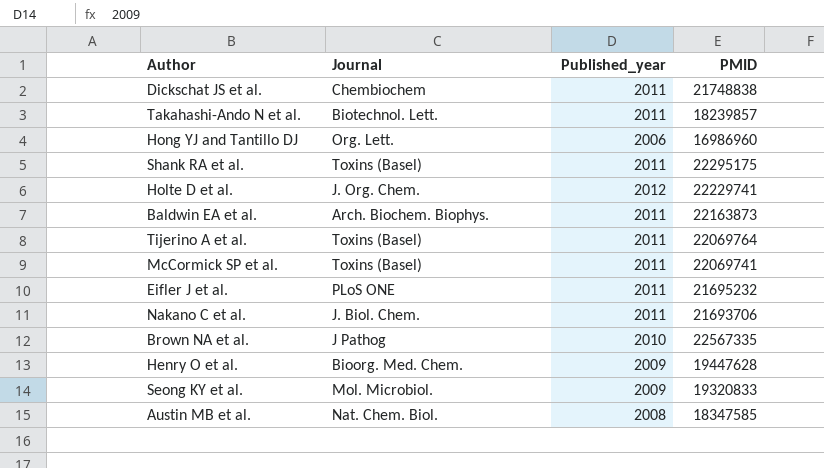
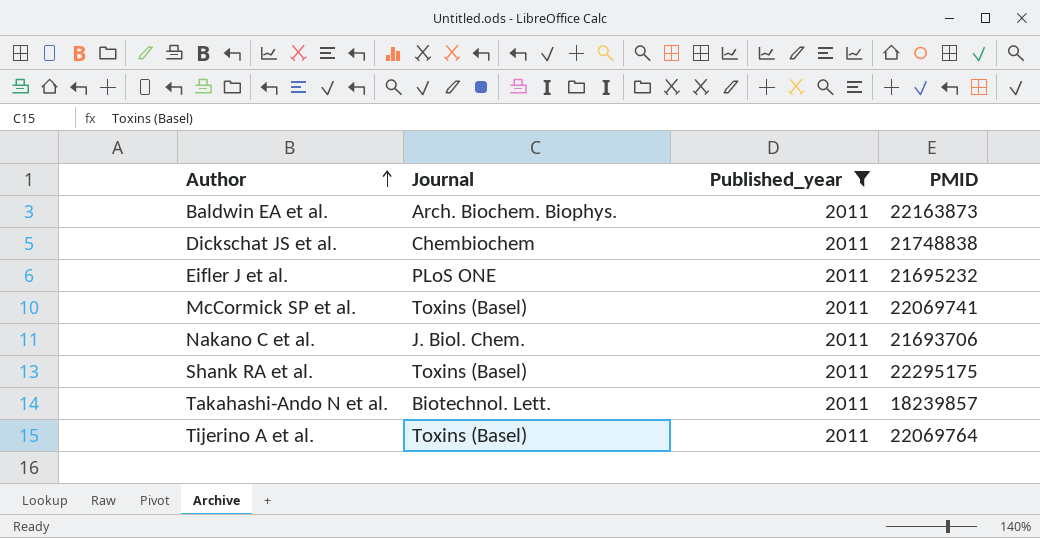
filter: none -> Published_year = 2011
row order: none -> Author ascending

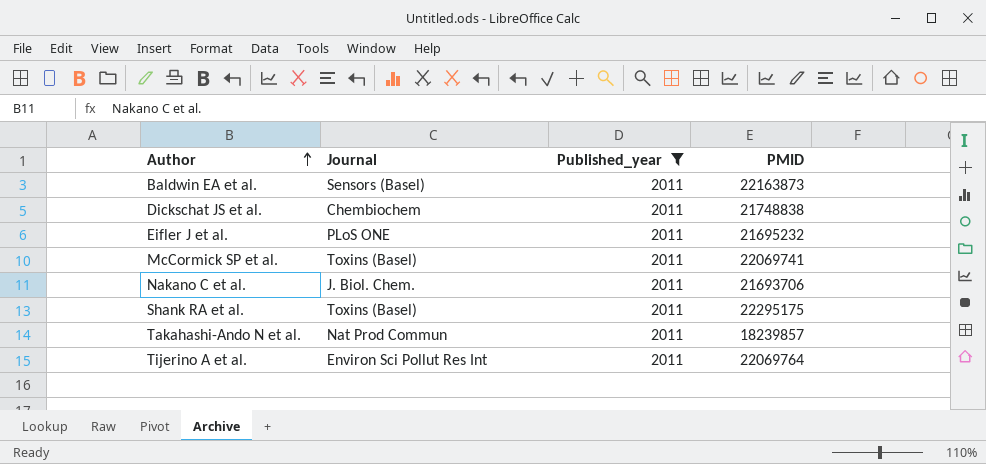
Baldwin EA et al. | Journal: Arch. Biochem. Biophys. -> Sensors (Basel)
Takahashi-Ando N et al. | Journal: Biotechnol. Lett. -> Nat Prod Commun
Tijerino A et al. | Journal: Toxins (Basel) -> Environ Sci Pollut Res Int

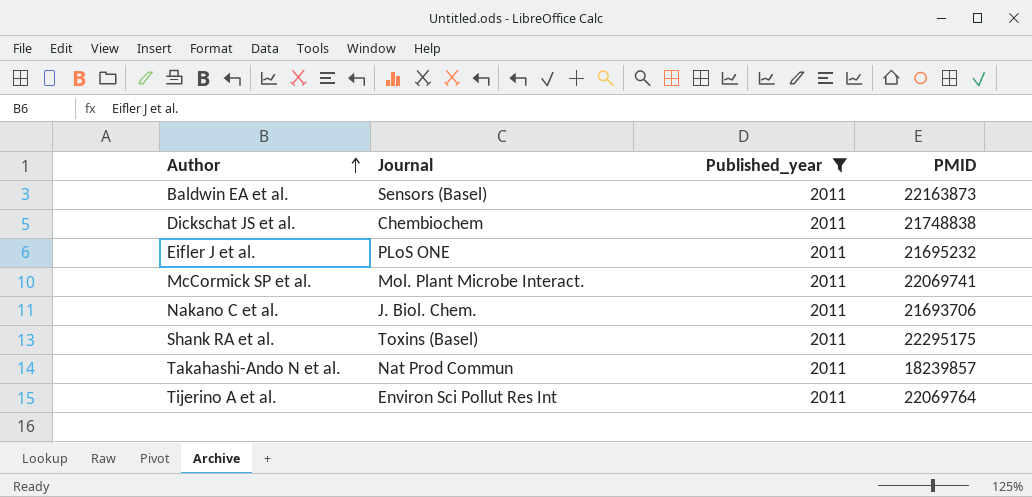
McCormick SP et al. | Journal: Toxins (Basel) -> Mol. Plant Microbe Interact.

